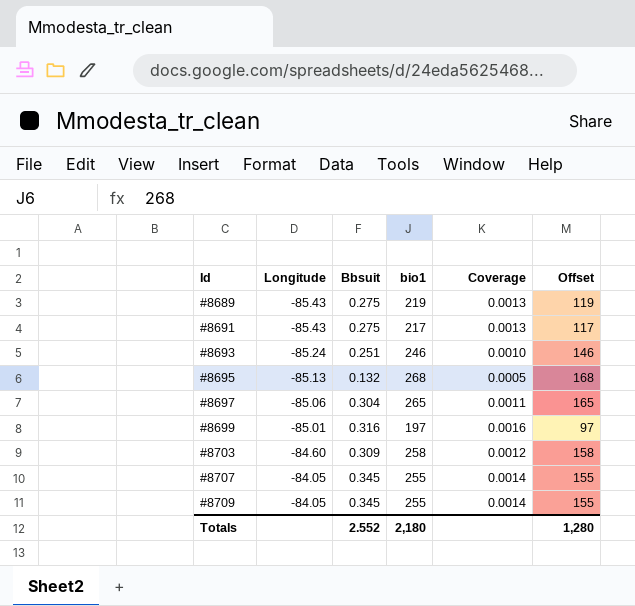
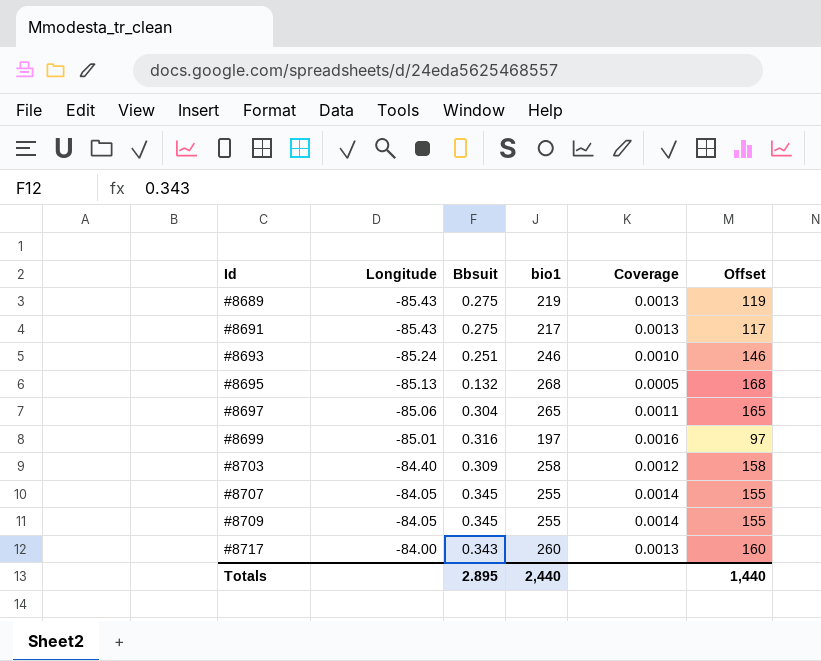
#8703 | Longitude: -84.60 -> -84.40
row #8717: none -> -84.00 | 0.343 | 260 | 0.0013 | 160
Totals | Bbsuit: 2.552 -> 2.895
Totals | bio1: 2,180 -> 2,440
Totals | Offset: 1,280 -> 1,440

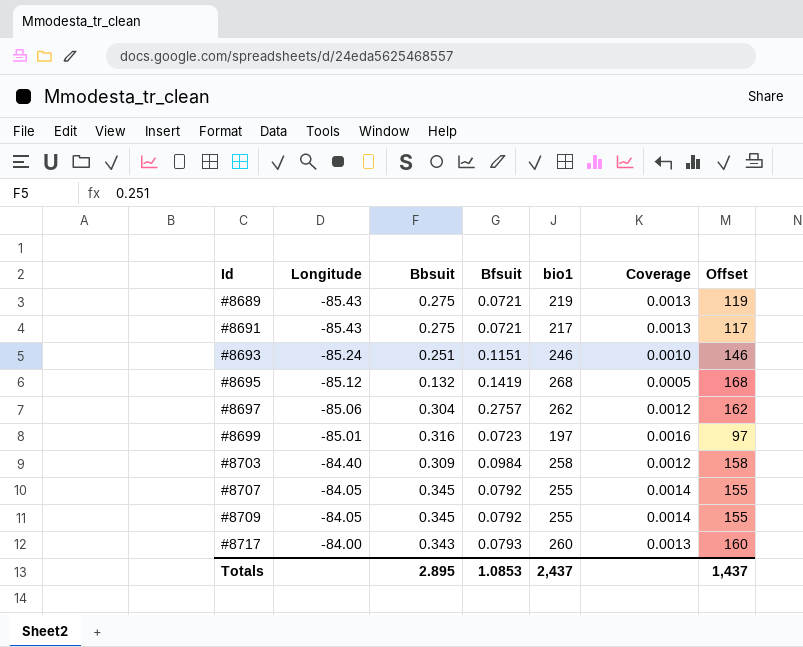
column Bfsuit | position: none -> 4
#8695 | Longitude: -85.13 -> -85.12
#8697 | bio1: 265 -> 262
#8697 | Coverage: 0.0011 -> 0.0012
#8697 | Offset: 165 -> 162
Totals | bio1: 2,440 -> 2,437
Totals | Offset: 1,440 -> 1,437

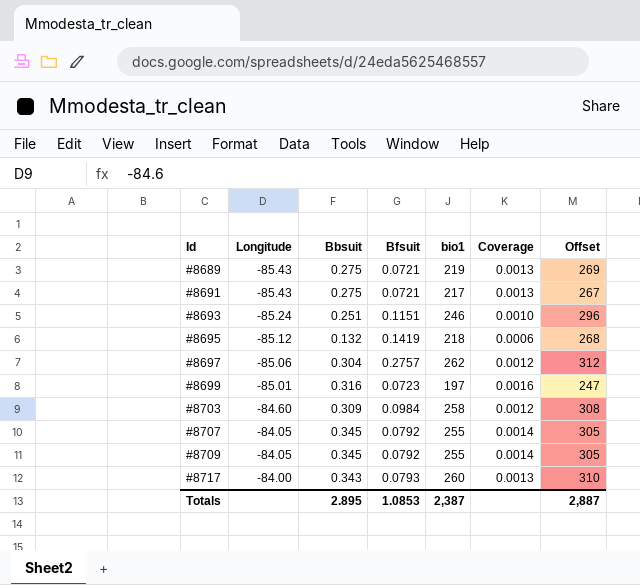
column Offset | formula: [bio1] - 100 -> [bio1] + 50
#8695 | bio1: 268 -> 218
#8695 | Coverage: 0.0005 -> 0.0006
#8703 | Longitude: -84.40 -> -84.60
Totals | bio1: 2,437 -> 2,387
Totals | Offset: 1,437 -> 2,887

